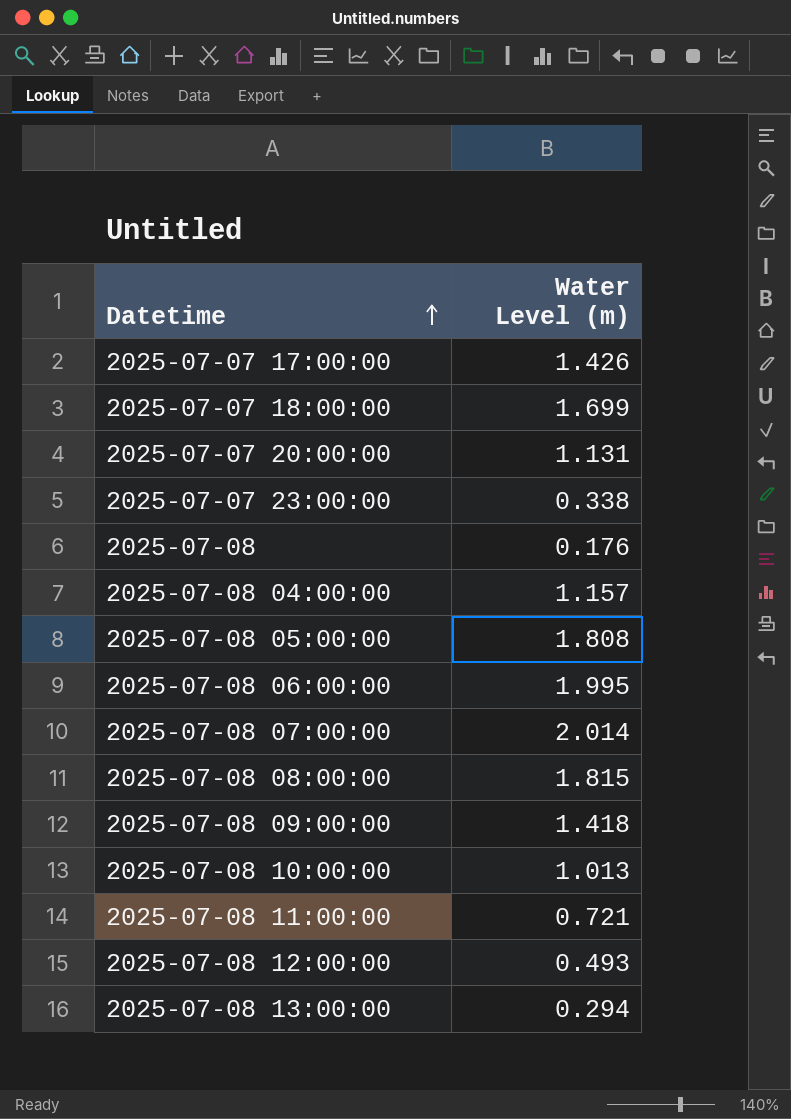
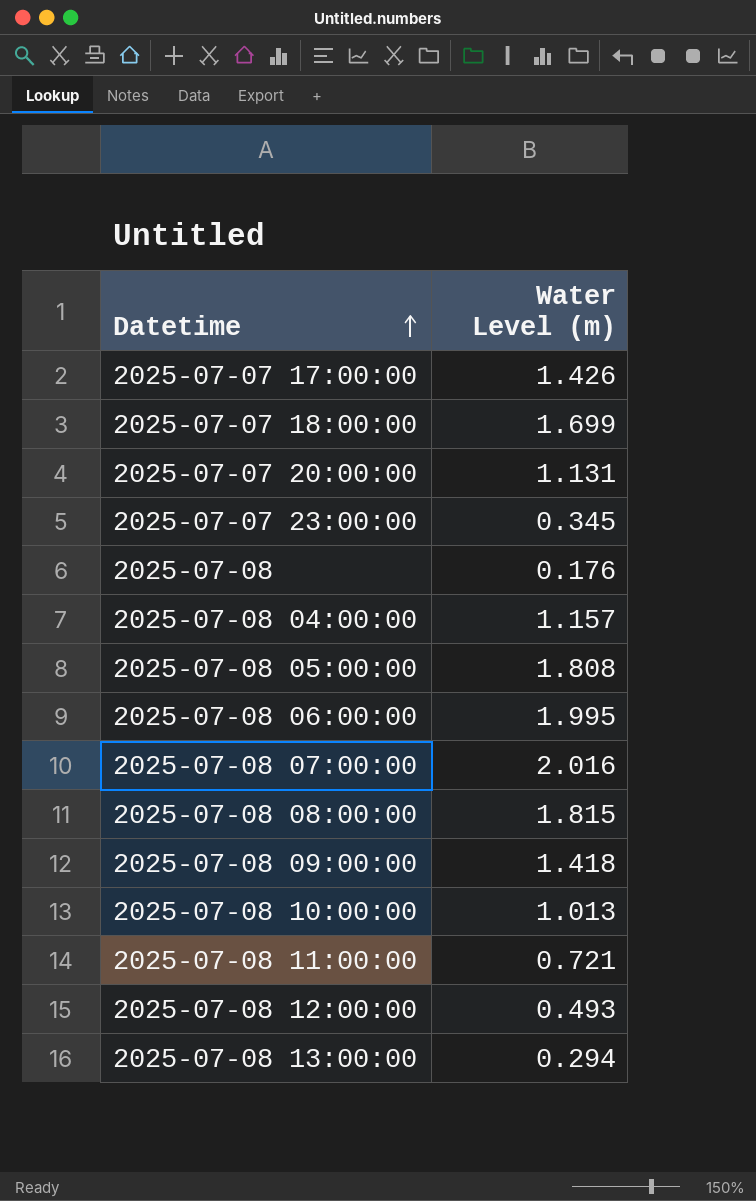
2025-07-07 23:00:00 | Water Level (m): 0.338 -> 0.345
2025-07-08 07:00:00 | Water Level (m): 2.014 -> 2.016

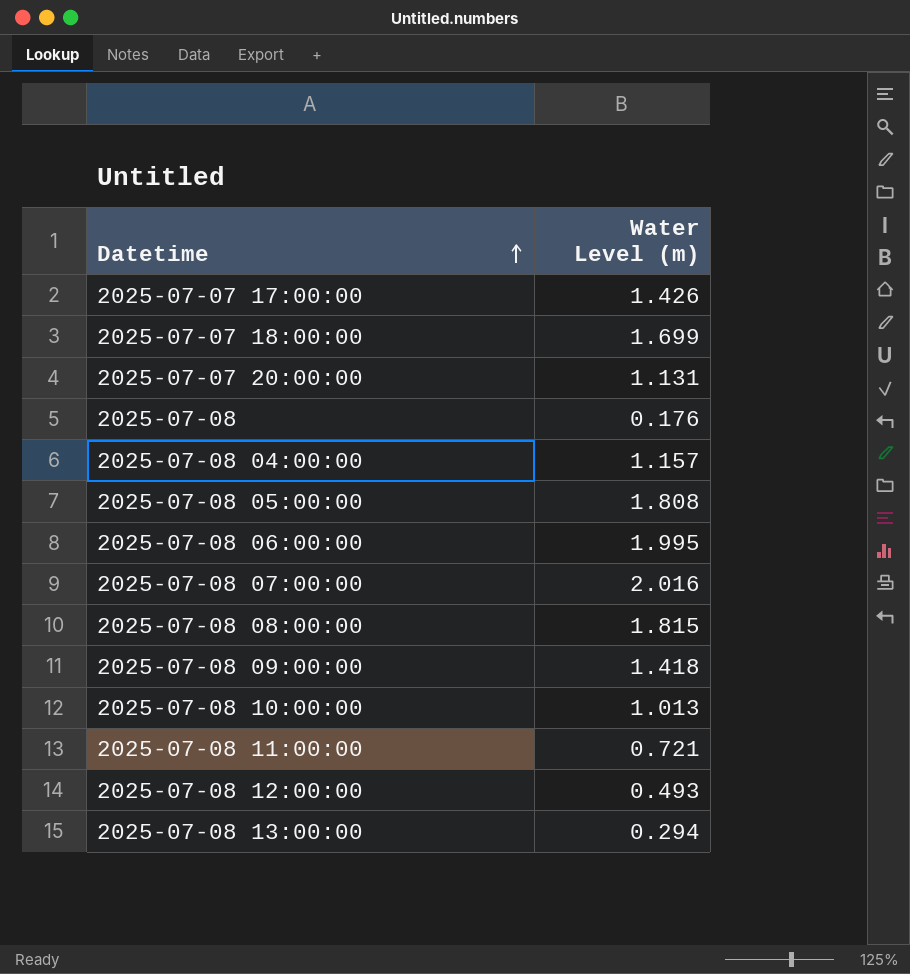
row 2025-07-07 23:00:00: 0.345 -> none

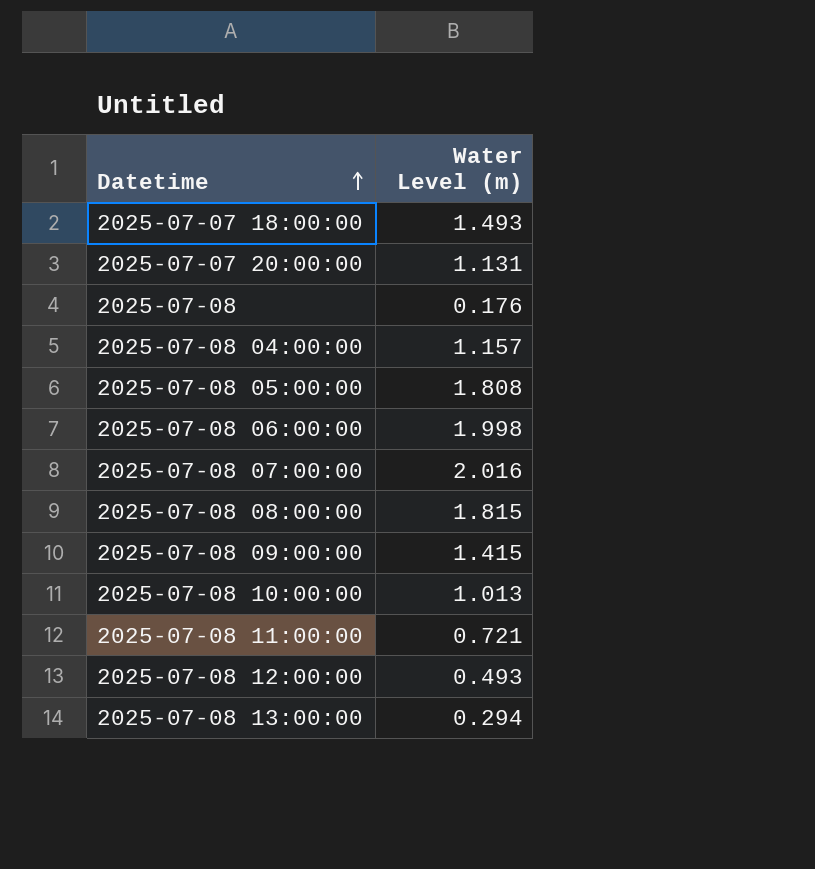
row 2025-07-07 17:00:00: 1.426 -> none
2025-07-07 18:00:00 | Water Level (m): 1.699 -> 1.493
2025-07-08 06:00:00 | Water Level (m): 1.995 -> 1.998
2025-07-08 09:00:00 | Water Level (m): 1.418 -> 1.415

